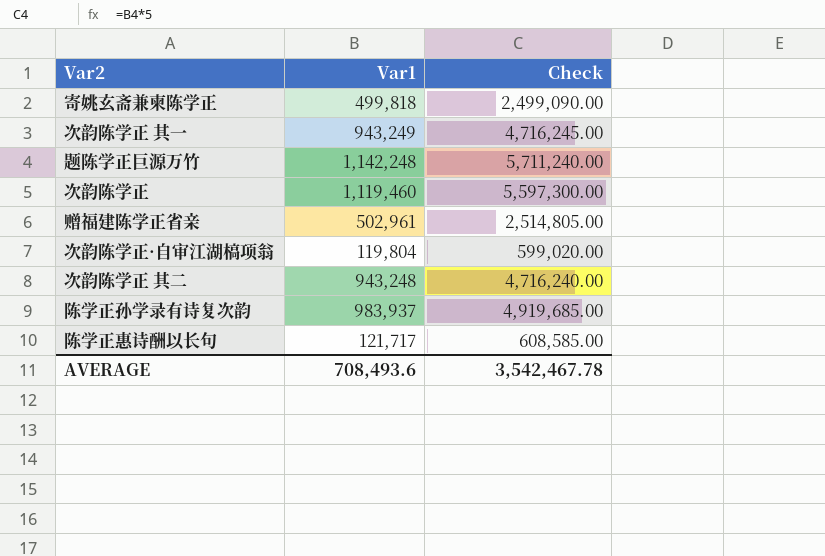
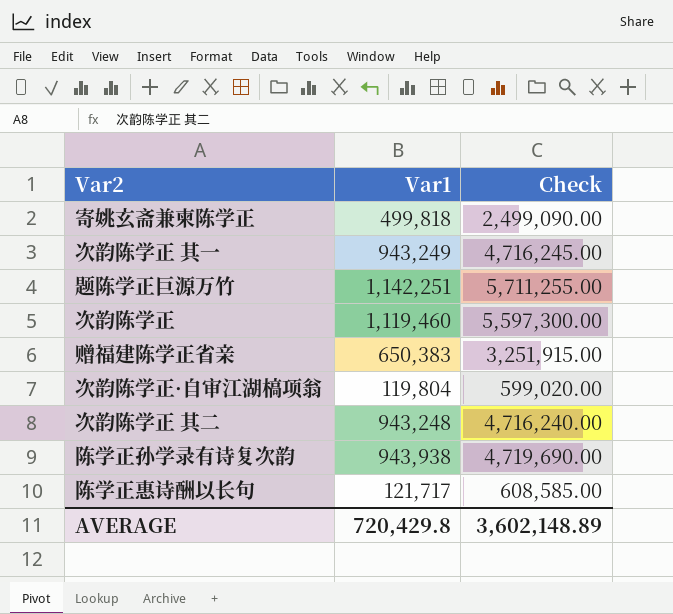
题陈学正巨源万竹 | Var1: 1,142,248 -> 1,142,251
题陈学正巨源万竹 | Check: 5,711,240.00 -> 5,711,255.00
赠福建陈学正省亲 | Var1: 502,961 -> 650,383
赠福建陈学正省亲 | Check: 2,514,805.00 -> 3,251,915.00
陈学正孙学录有诗复次韵 | Var1: 983,937 -> 943,938
陈学正孙学录有诗复次韵 | Check: 4,919,685.00 -> 4,719,690.00
AVERAGE | Var1: 708,493.6 -> 720,429.8
AVERAGE | Check: 3,542,467.78 -> 3,602,148.89

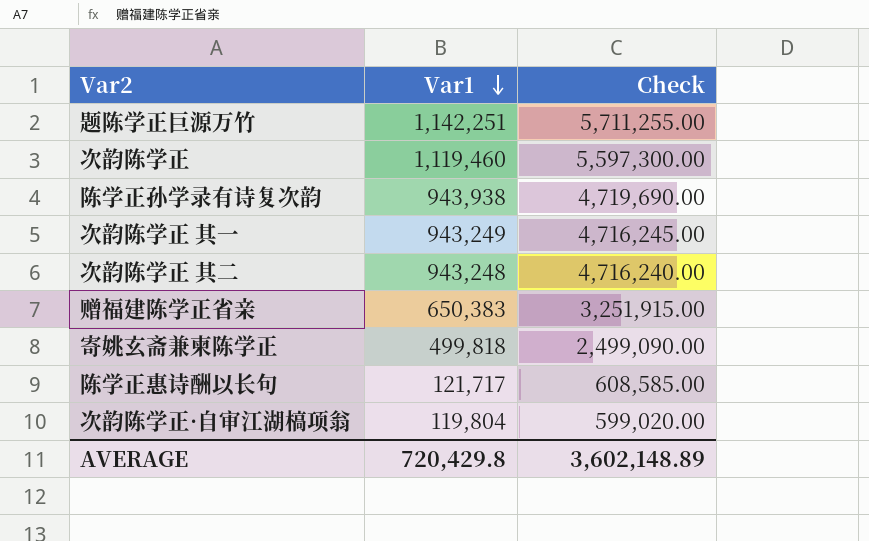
row order: none -> Var1 descending

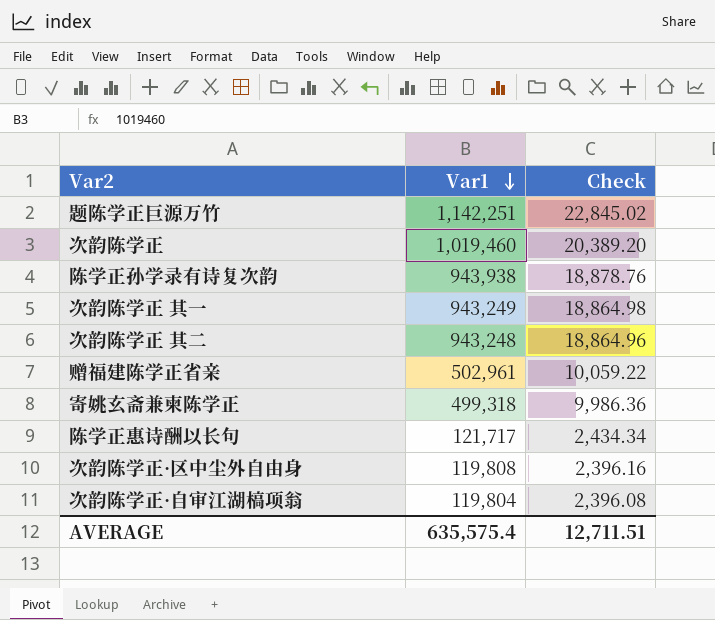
column Check | formula: [Var1] * 5 -> [Var1] * 0.02
次韵陈学正 | Var1: 1,119,460 -> 1,019,460
赠福建陈学正省亲 | Var1: 650,383 -> 502,961
寄姚玄斋兼柬陈学正 | Var1: 499,818 -> 499,318
row 次韵陈学正·区中尘外自由身: none -> 119,808 | 2,396.16
AVERAGE | Var1: 720,429.8 -> 635,575.4
AVERAGE | Check: 3,602,148.89 -> 12,711.51

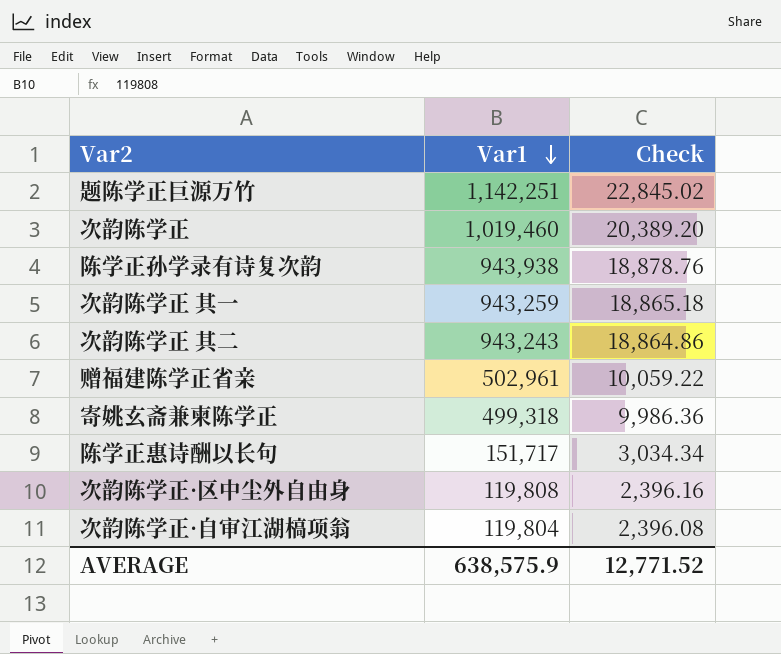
次韵陈学正 其一 | Var1: 943,249 -> 943,259
次韵陈学正 其一 | Check: 18,864.98 -> 18,865.18
次韵陈学正 其二 | Var1: 943,248 -> 943,243
次韵陈学正 其二 | Check: 18,864.96 -> 18,864.86
陈学正惠诗酬以长句 | Var1: 121,717 -> 151,717
陈学正惠诗酬以长句 | Check: 2,434.34 -> 3,034.34
AVERAGE | Var1: 635,575.4 -> 638,575.9
AVERAGE | Check: 12,711.51 -> 12,771.52

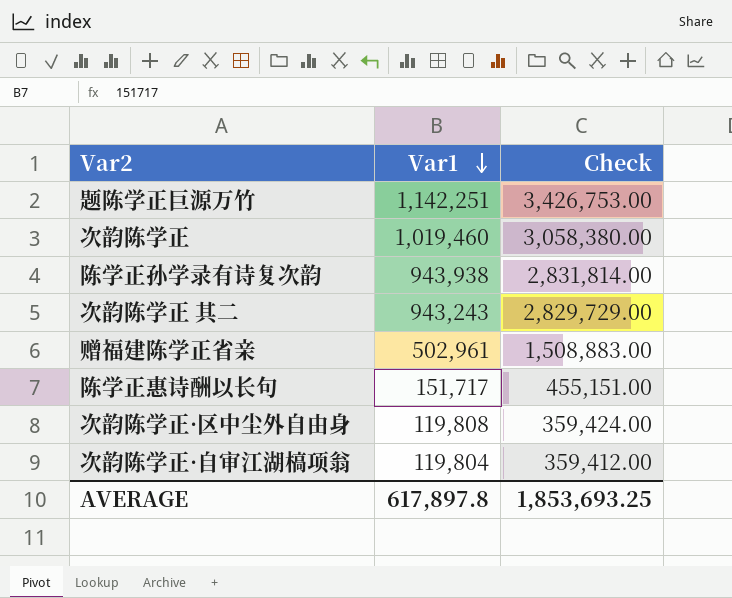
column Check | formula: [Var1] * 0.02 -> [Var1] * 3
row 次韵陈学正 其一: 943,259 | 18,865.18 -> none
row 寄姚玄斋兼柬陈学正: 499,318 | 9,986.36 -> none
AVERAGE | Var1: 638,575.9 -> 617,897.8
AVERAGE | Check: 12,771.52 -> 1,853,693.25

